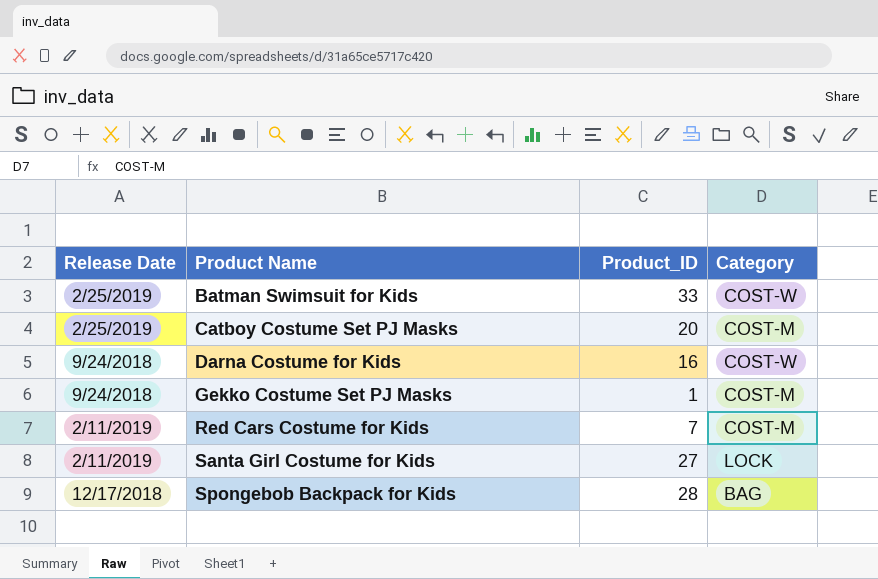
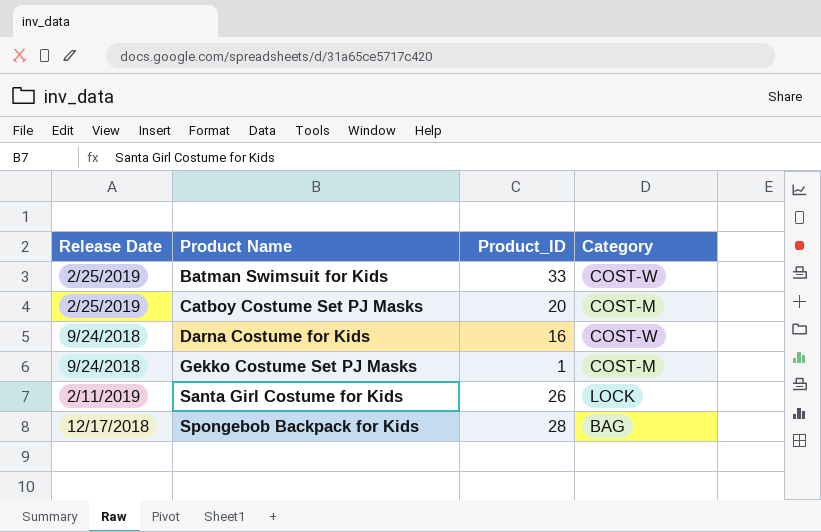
row Red Cars Costume for Kids: 2/11/2019 | 7 | COST-M -> none
Santa Girl Costume for Kids | Product_ID: 27 -> 26

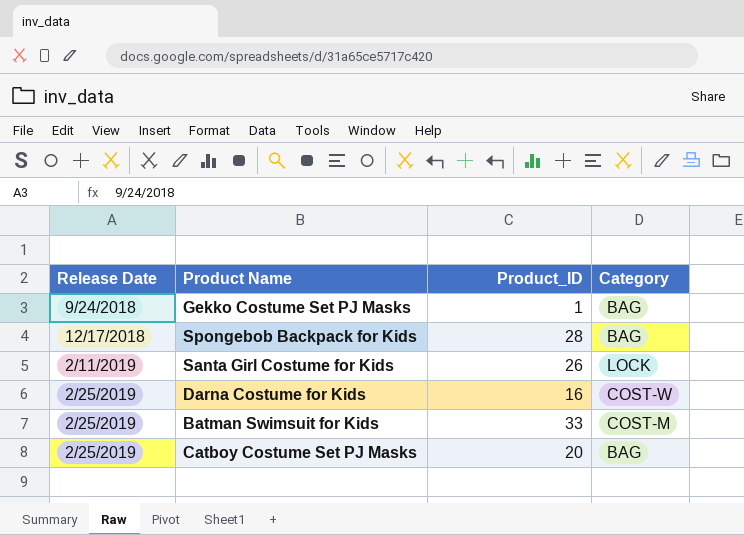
row order: Product Name ascending -> Release Date ascending
Gekko Costume Set PJ Masks | Category: COST-M -> BAG
Darna Costume for Kids | Release Date: 9/24/2018 -> 2/25/2019
Batman Swimsuit for Kids | Category: COST-W -> COST-M
Catboy Costume Set PJ Masks | Category: COST-M -> BAG

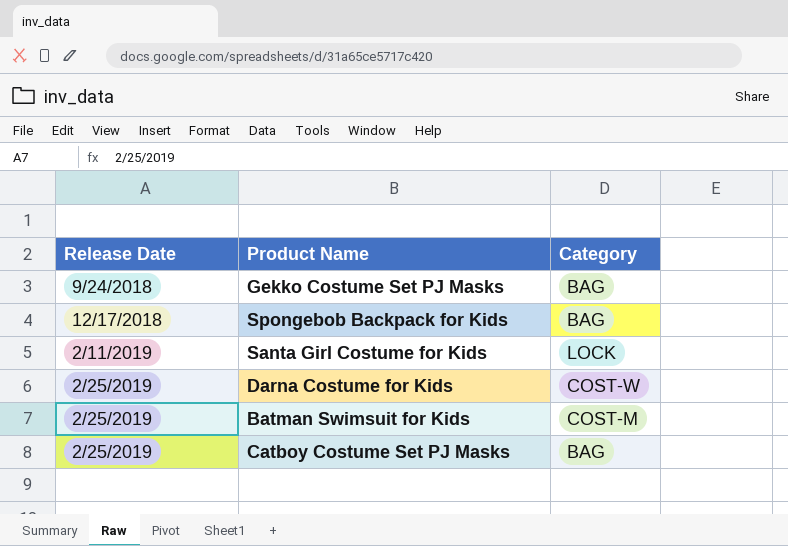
column Product_ID | position: 3 -> none

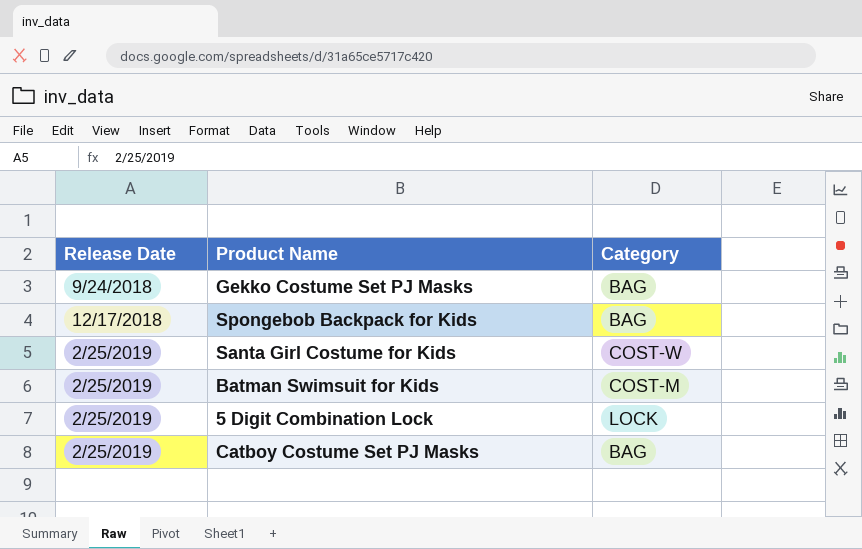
row Darna Costume for Kids: 2/25/2019 | COST-W -> none
Santa Girl Costume for Kids | Release Date: 2/11/2019 -> 2/25/2019
Santa Girl Costume for Kids | Category: LOCK -> COST-W
row 5 Digit Combination Lock: none -> 2/25/2019 | LOCK

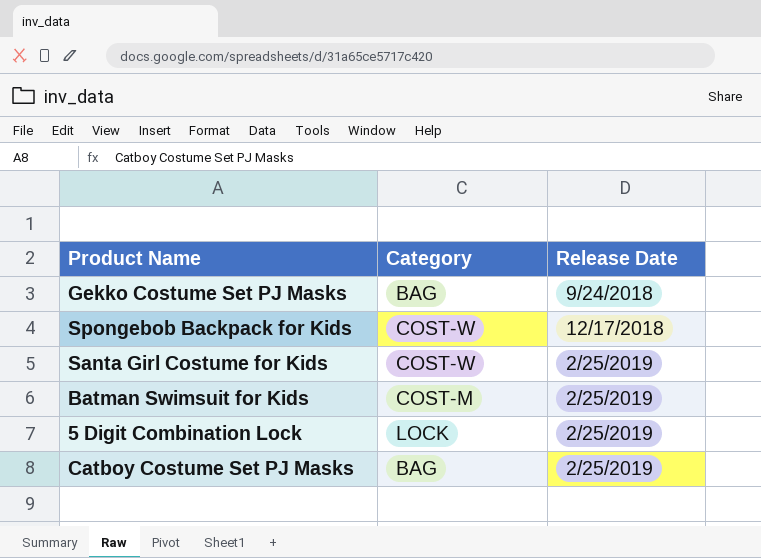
column Release Date | position: 1 -> 3
Spongebob Backpack for Kids | Category: BAG -> COST-W

